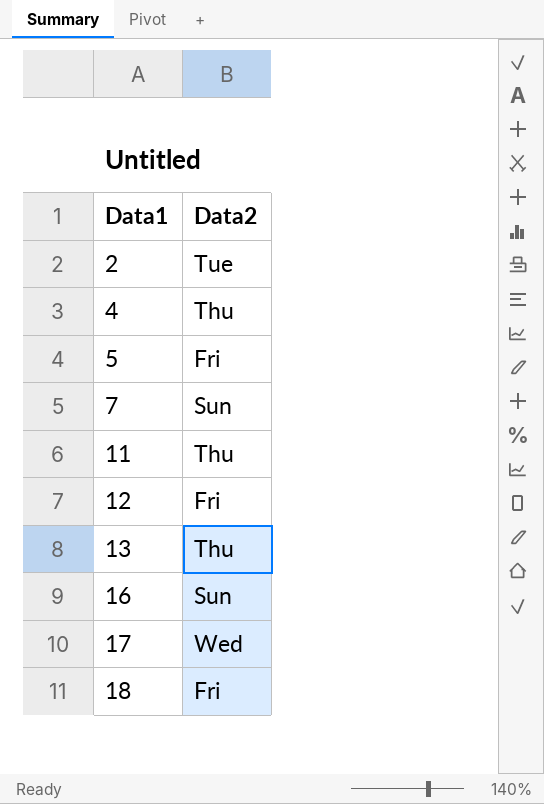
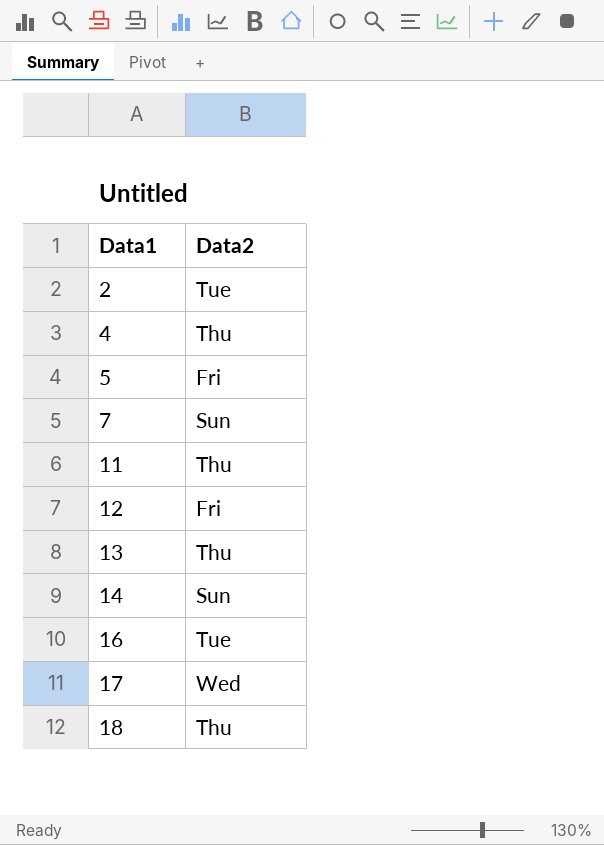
row 14: none -> Sun
16 | Data2: Sun -> Tue
18 | Data2: Fri -> Thu

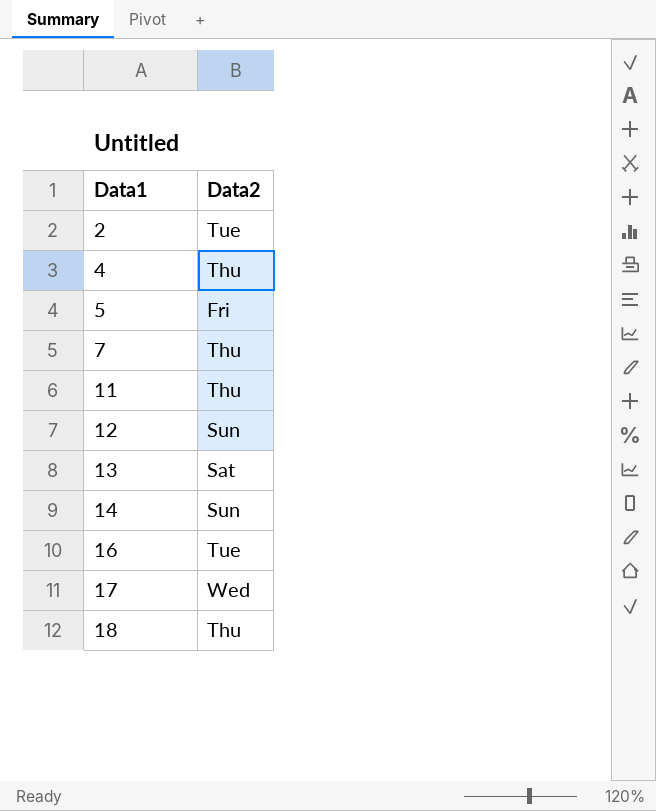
7 | Data2: Sun -> Thu
12 | Data2: Fri -> Sun
13 | Data2: Thu -> Sat

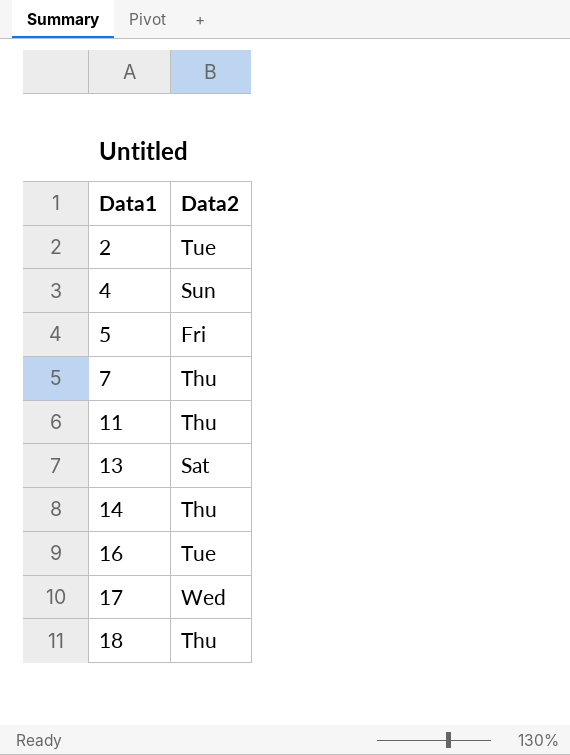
row 12: Sun -> none
4 | Data2: Thu -> Sun
14 | Data2: Sun -> Thu

